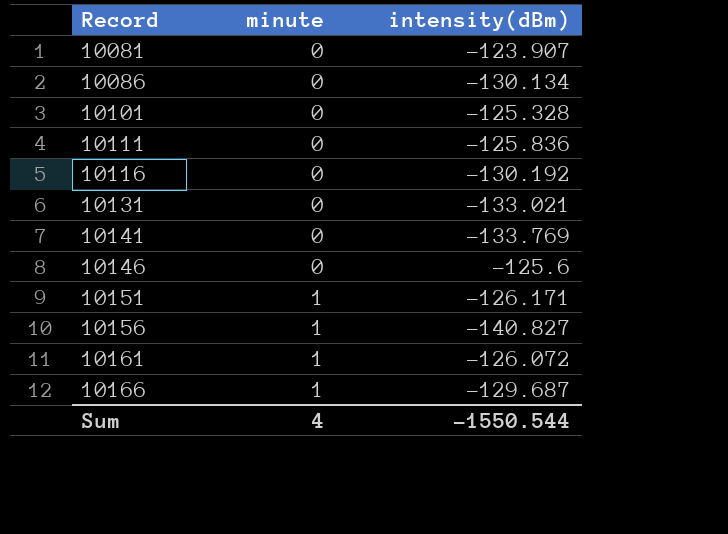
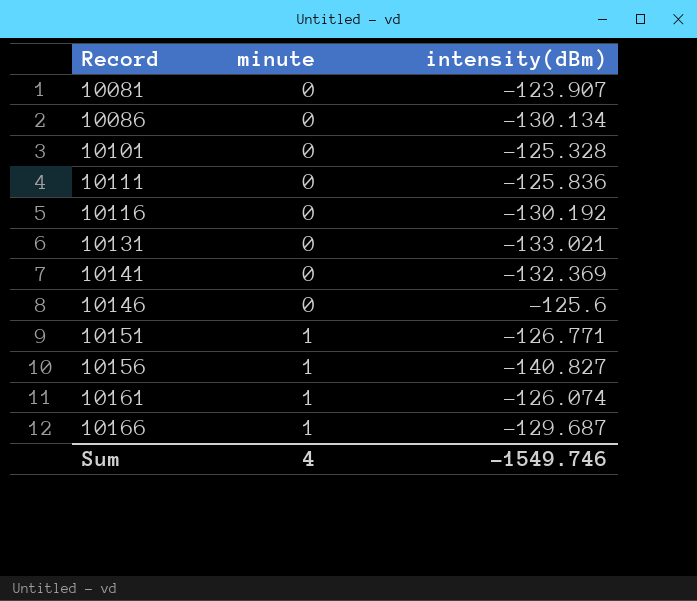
10141 | intensity(dBm): -133.769 -> -132.369
10151 | intensity(dBm): -126.171 -> -126.771
10161 | intensity(dBm): -126.072 -> -126.074
Sum | intensity(dBm): -1550.544 -> -1549.746

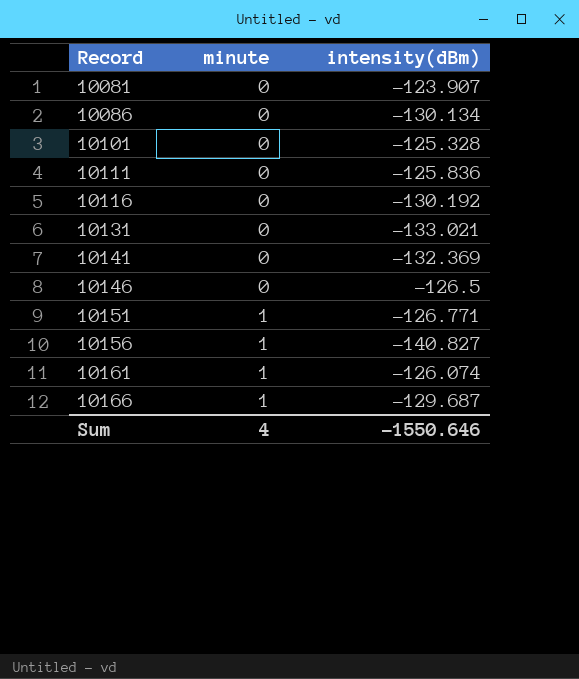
10146 | intensity(dBm): -125.6 -> -126.5
Sum | intensity(dBm): -1549.746 -> -1550.646

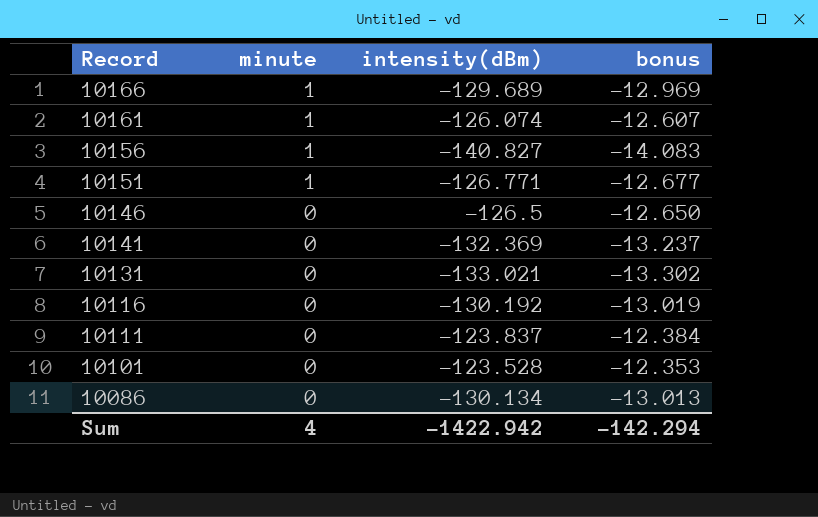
row order: Record ascending -> Record descending
column bonus | formula: none -> [intensity(dBm)] * 0.1
row 10081: 0 | -123.907 -> none
10166 | intensity(dBm): -129.687 -> -129.689
10111 | intensity(dBm): -125.836 -> -123.837
10101 | intensity(dBm): -125.328 -> -123.528
Sum | intensity(dBm): -1550.646 -> -1422.942

